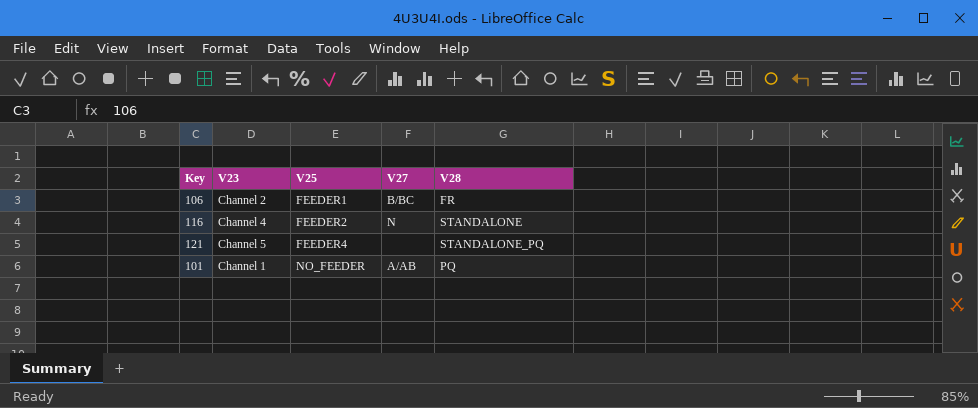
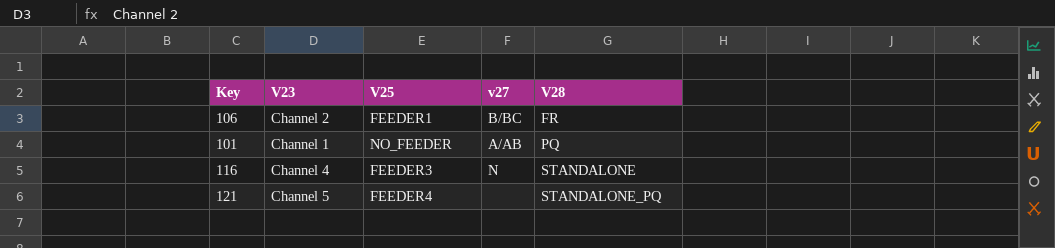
row order: V25 ascending -> V28 ascending
column name: V27 -> v27
116 | V25: FEEDER2 -> FEEDER3

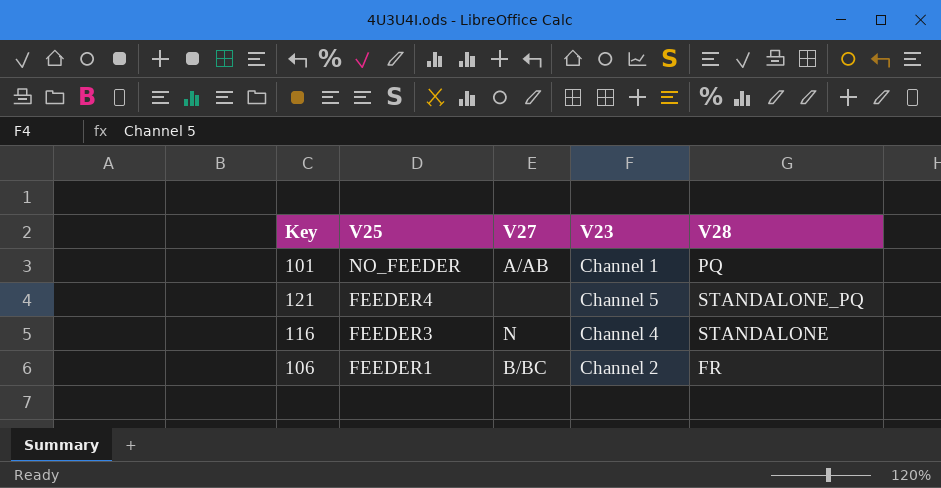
row order: V28 ascending -> V25 descending
column name: v27 -> V27
column V23 | position: 2 -> 4

